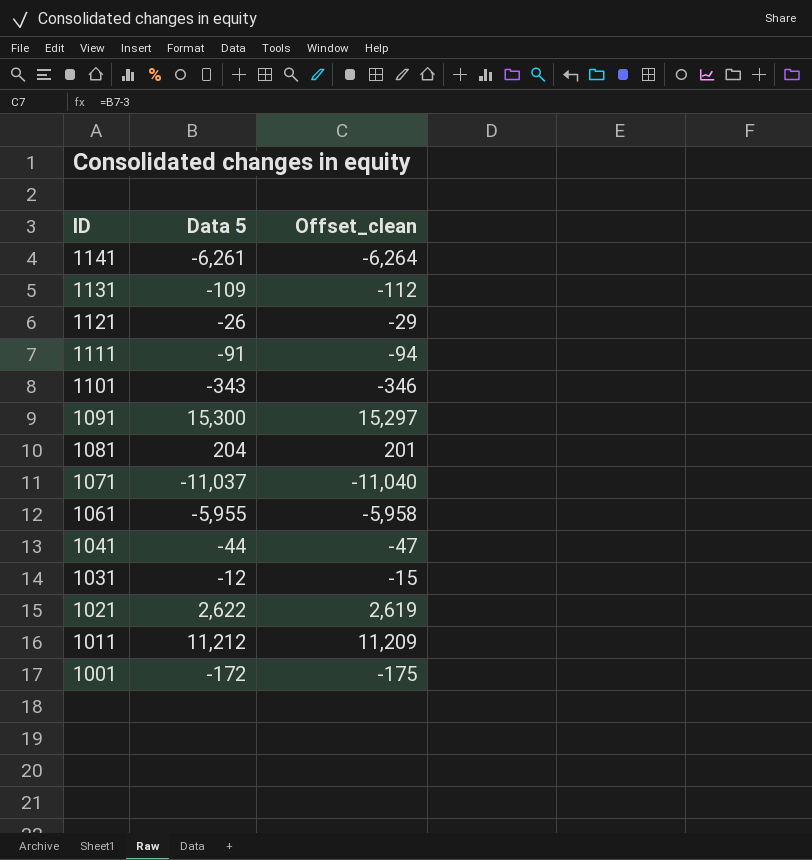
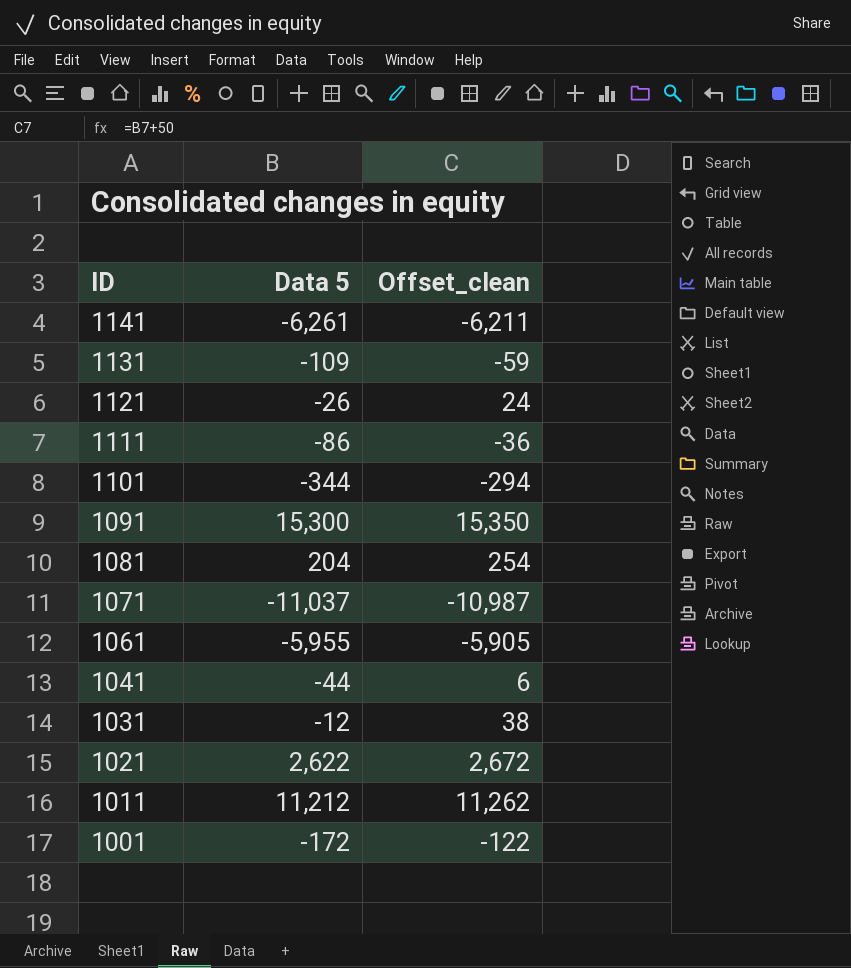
column Offset_clean | formula: [Data 5] - 3 -> [Data 5] + 50
1111 | Data 5: -91 -> -86
1101 | Data 5: -343 -> -344

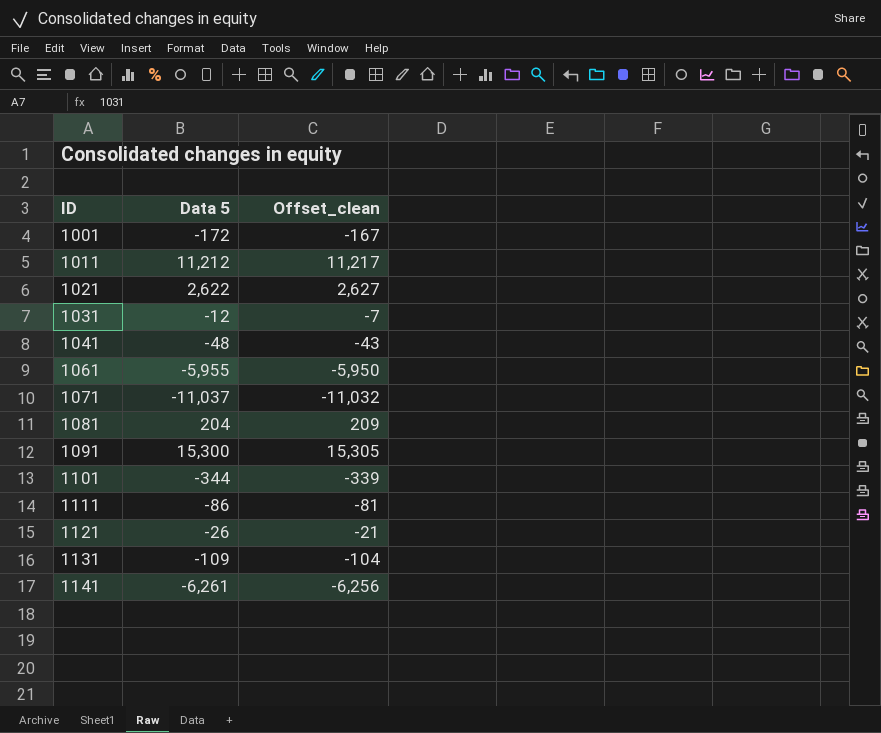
row order: ID descending -> ID ascending
column Offset_clean | formula: [Data 5] + 50 -> [Data 5] + 5
1041 | Data 5: -44 -> -48

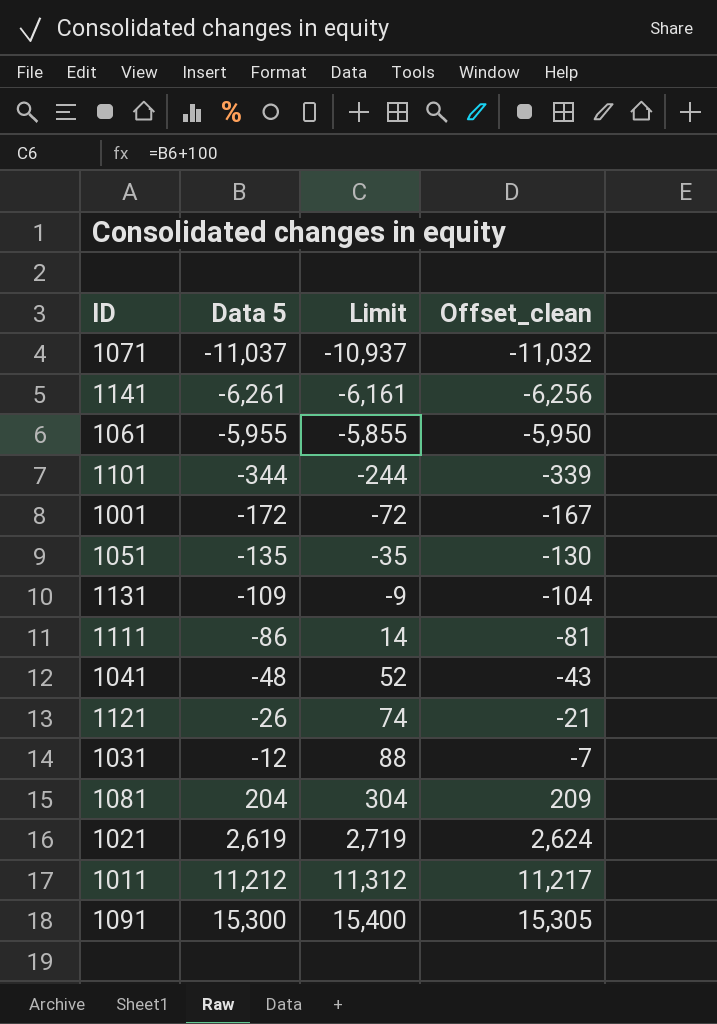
row order: ID ascending -> Data 5 ascending
column Limit | formula: none -> [Data 5] + 100
row 1051: none -> -135 | -35 | -130
1021 | Data 5: 2,622 -> 2,619
1021 | Offset_clean: 2,627 -> 2,624

